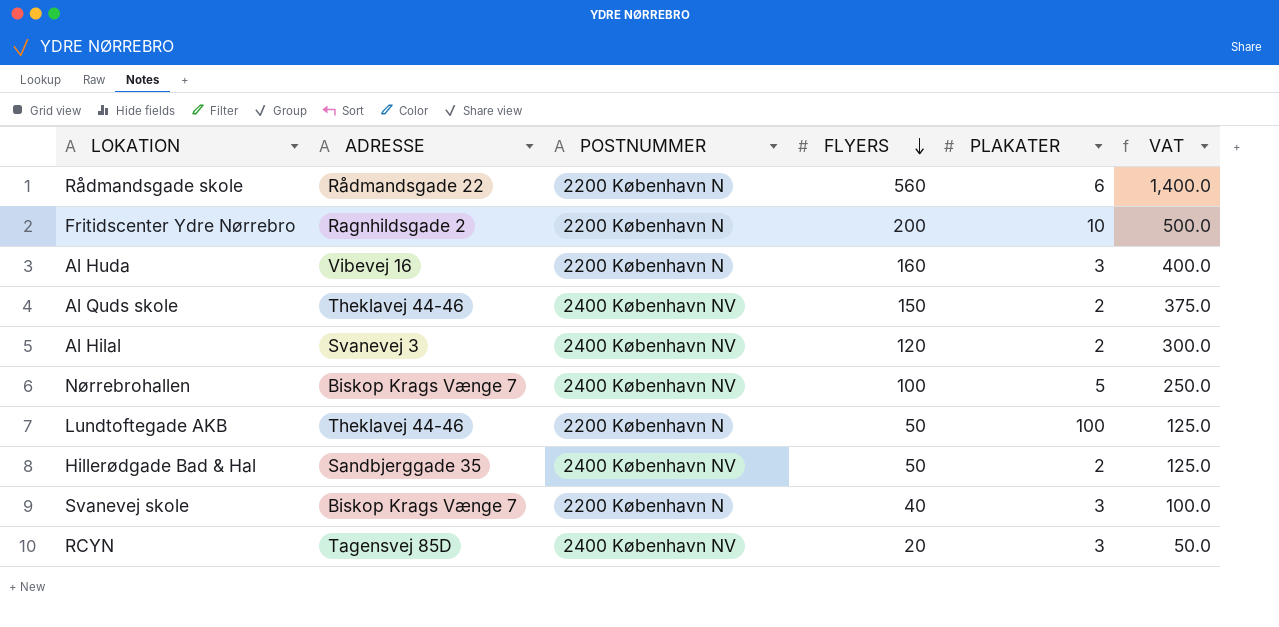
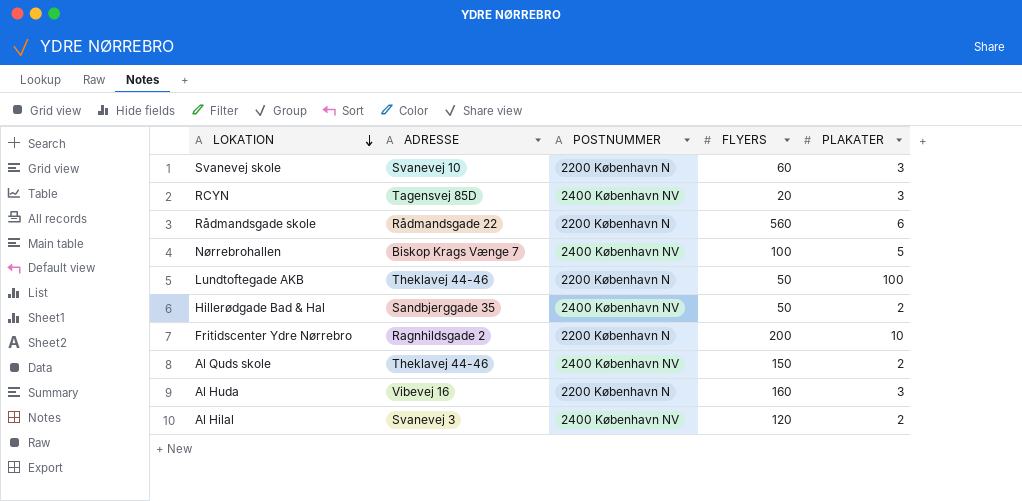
row order: FLYERS descending -> LOKATION descending
column VAT | formula: [FLYERS] * 2.5 -> none
Svanevej skole | ADRESSE: Biskop Krags Vænge 7 -> Svanevej 10
Svanevej skole | FLYERS: 40 -> 60

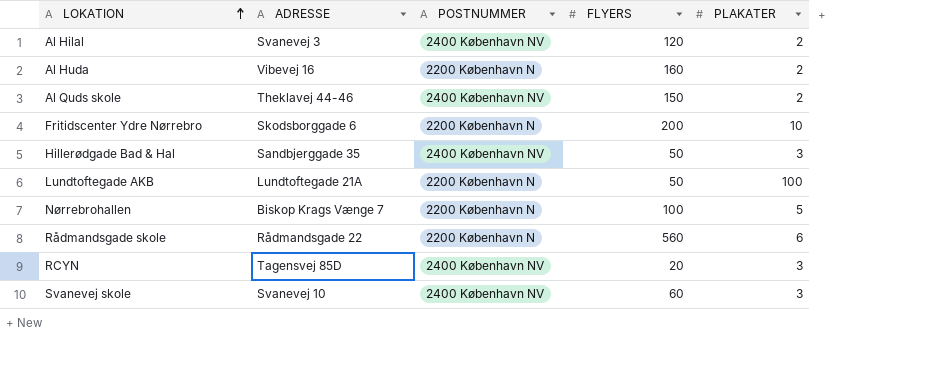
row order: LOKATION descending -> LOKATION ascending
Al Huda | PLAKATER: 3 -> 2
Fritidscenter Ydre Nørrebro | ADRESSE: Ragnhildsgade 2 -> Skodsborggade 6
Hillerødgade Bad & Hal | PLAKATER: 2 -> 3
Lundtoftegade AKB | ADRESSE: Theklavej 44-46 -> Lundtoftegade 21A
Nørrebrohallen | POSTNUMMER: 2400 København NV -> 2200 København N
Svanevej skole | POSTNUMMER: 2200 København N -> 2400 København NV

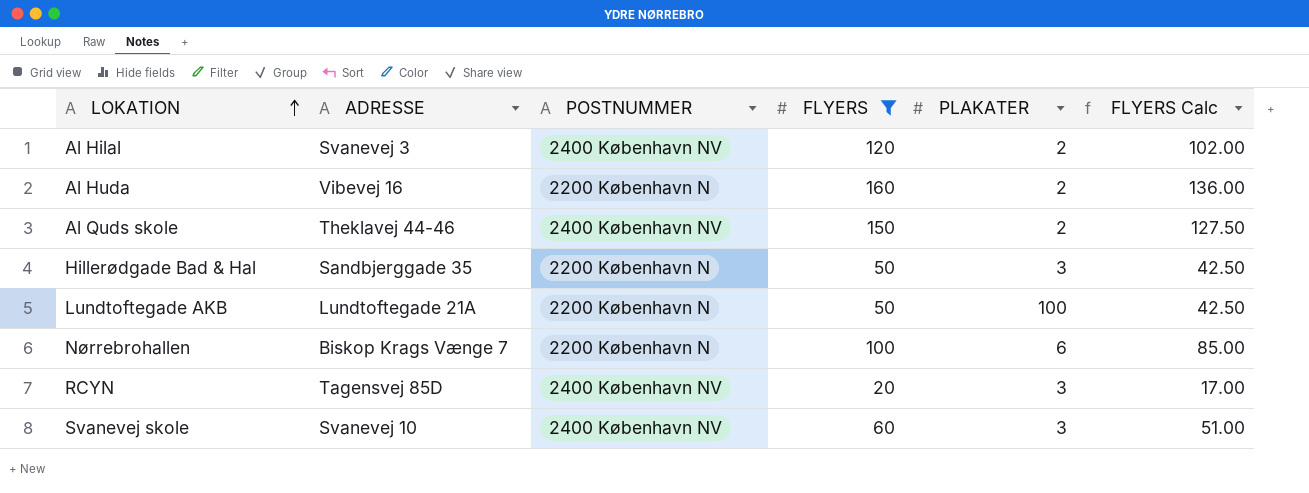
filter: none -> FLYERS <= 160
column FLYERS Calc | formula: none -> [FLYERS] * 0.85
Hillerødgade Bad & Hal | POSTNUMMER: 2400 København NV -> 2200 København N
Nørrebrohallen | PLAKATER: 5 -> 6

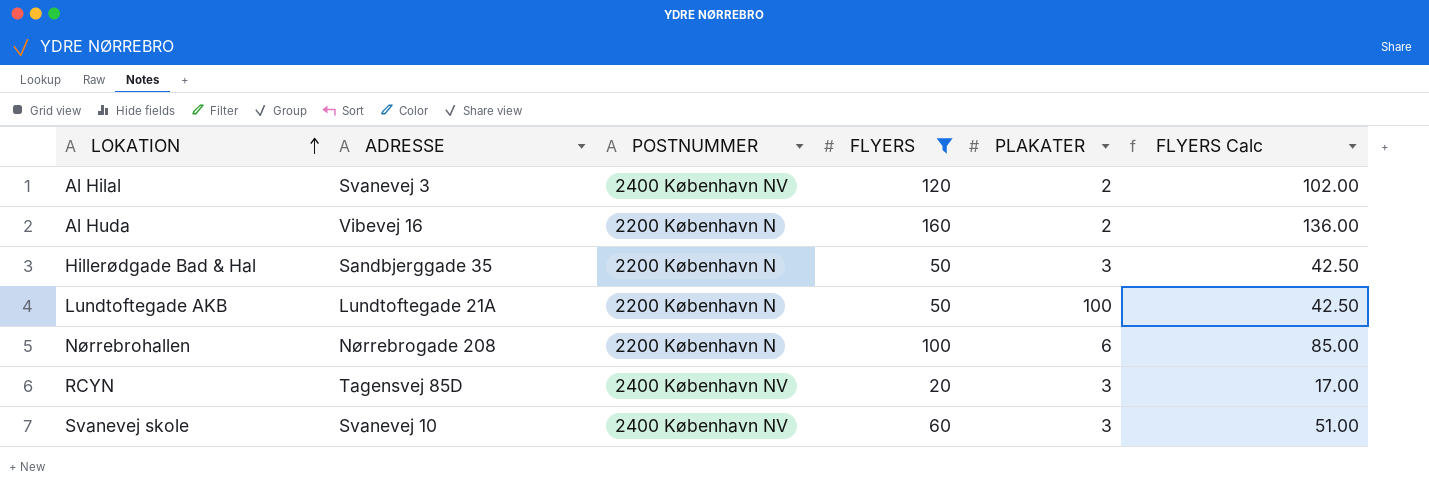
row Al Quds skole: Theklavej 44-46 | 2400 København NV | 150 | 2 | 127.50 -> none
Nørrebrohallen | ADRESSE: Biskop Krags Vænge 7 -> Nørrebrogade 208

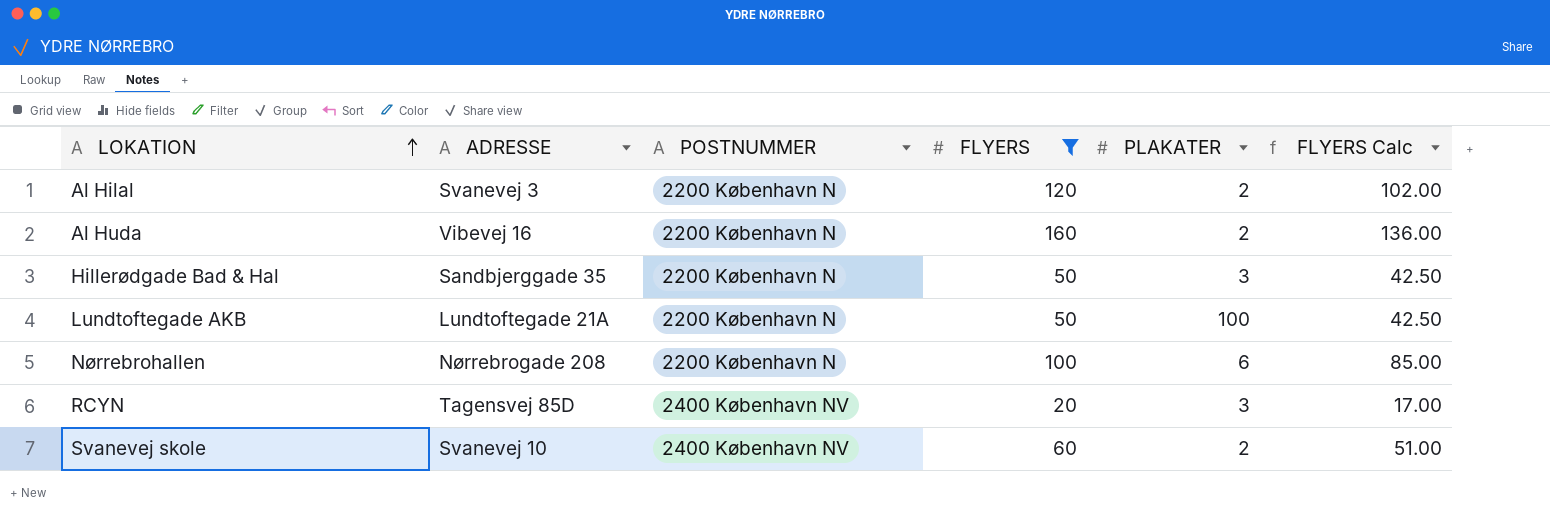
Al Hilal | POSTNUMMER: 2400 København NV -> 2200 København N
Svanevej skole | PLAKATER: 3 -> 2

